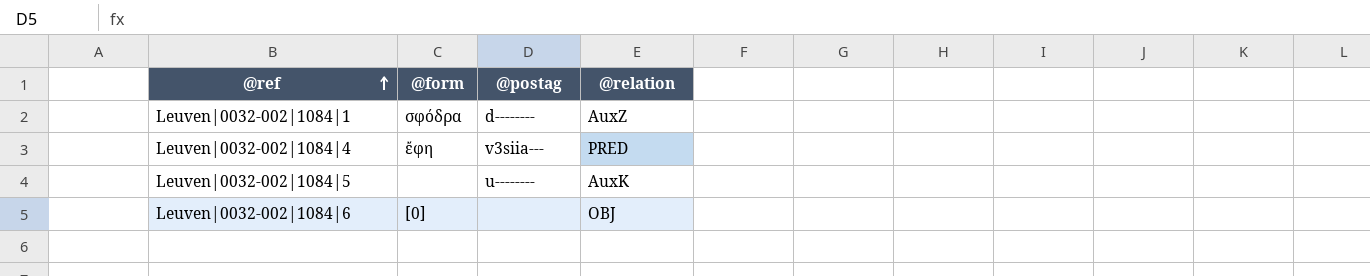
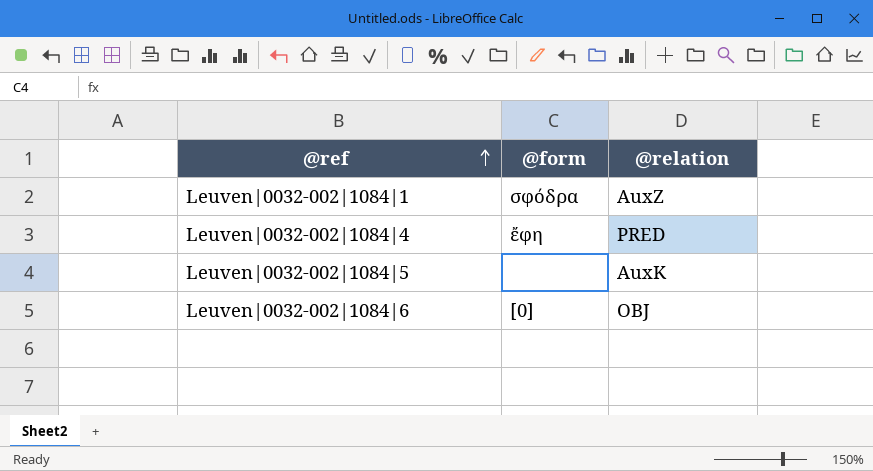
column @postag | position: 3 -> none

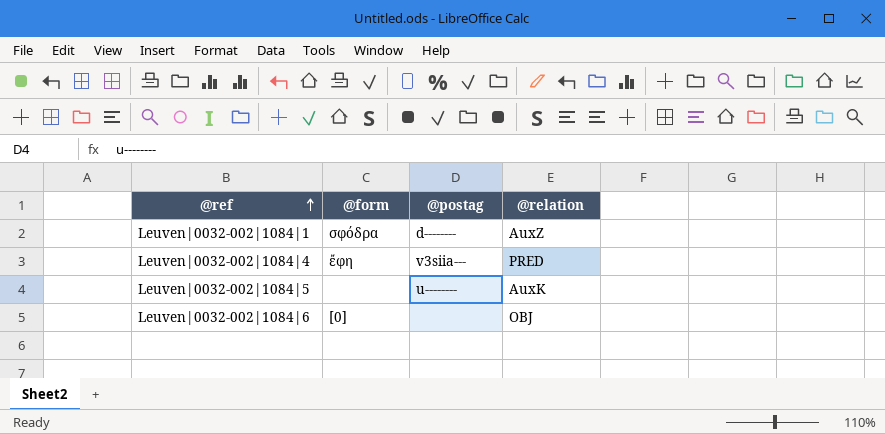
column @postag | position: none -> 3

